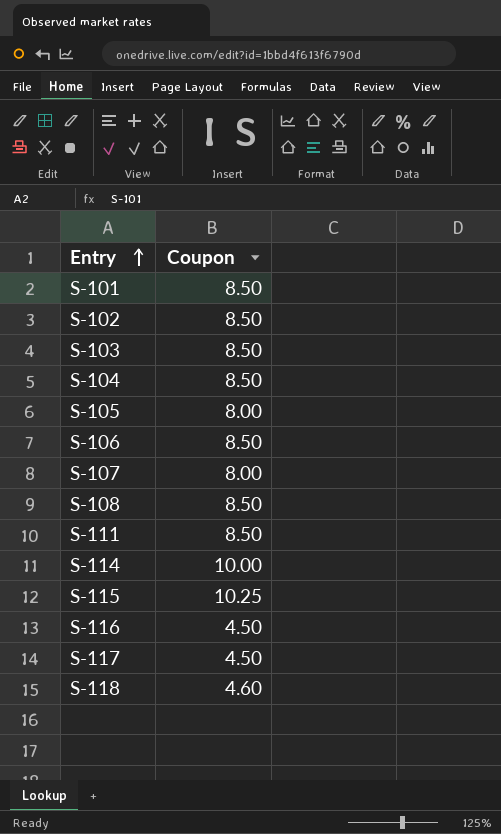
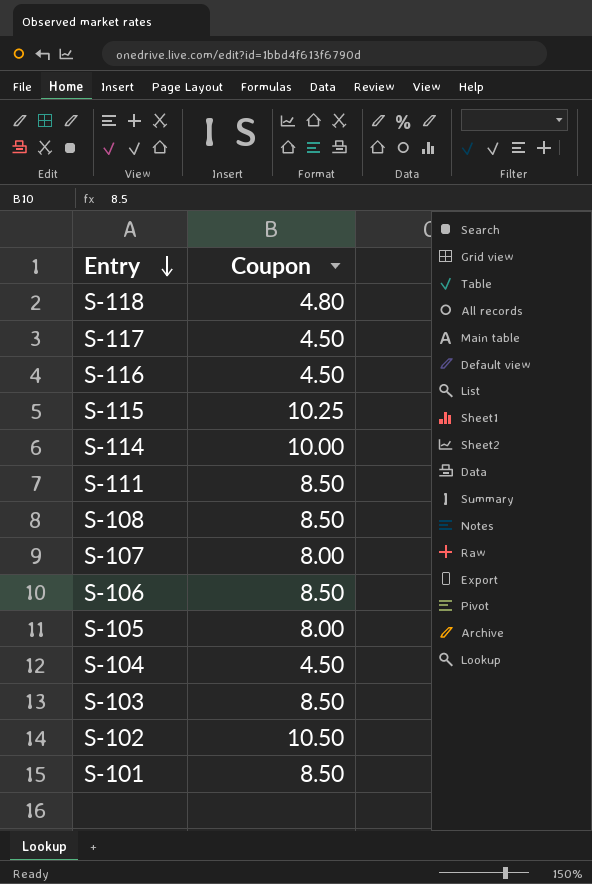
row order: Entry ascending -> Entry descending
S-118 | Coupon: 4.60 -> 4.80
S-104 | Coupon: 8.50 -> 4.50
S-102 | Coupon: 8.50 -> 10.50

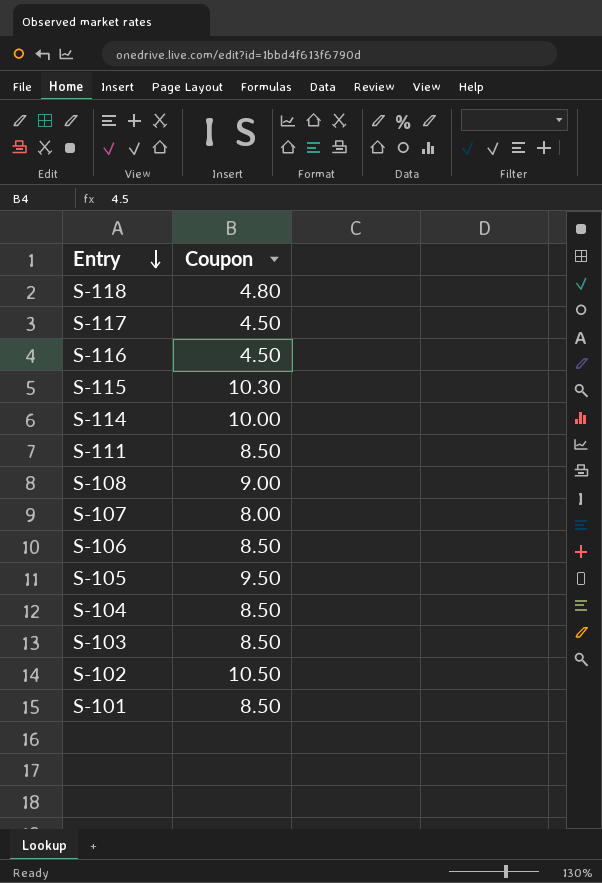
S-115 | Coupon: 10.25 -> 10.30
S-108 | Coupon: 8.50 -> 9.00
S-105 | Coupon: 8.00 -> 9.50
S-104 | Coupon: 4.50 -> 8.50

